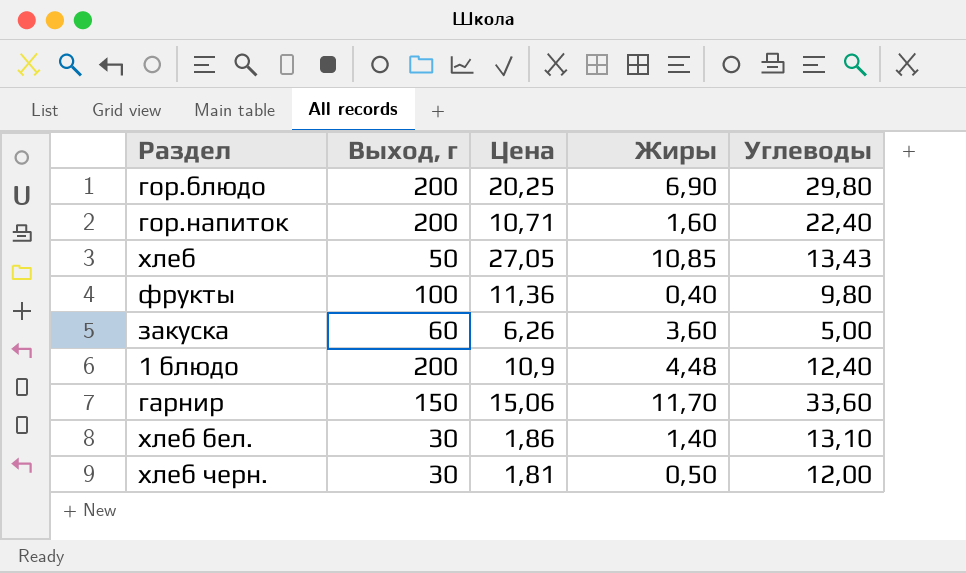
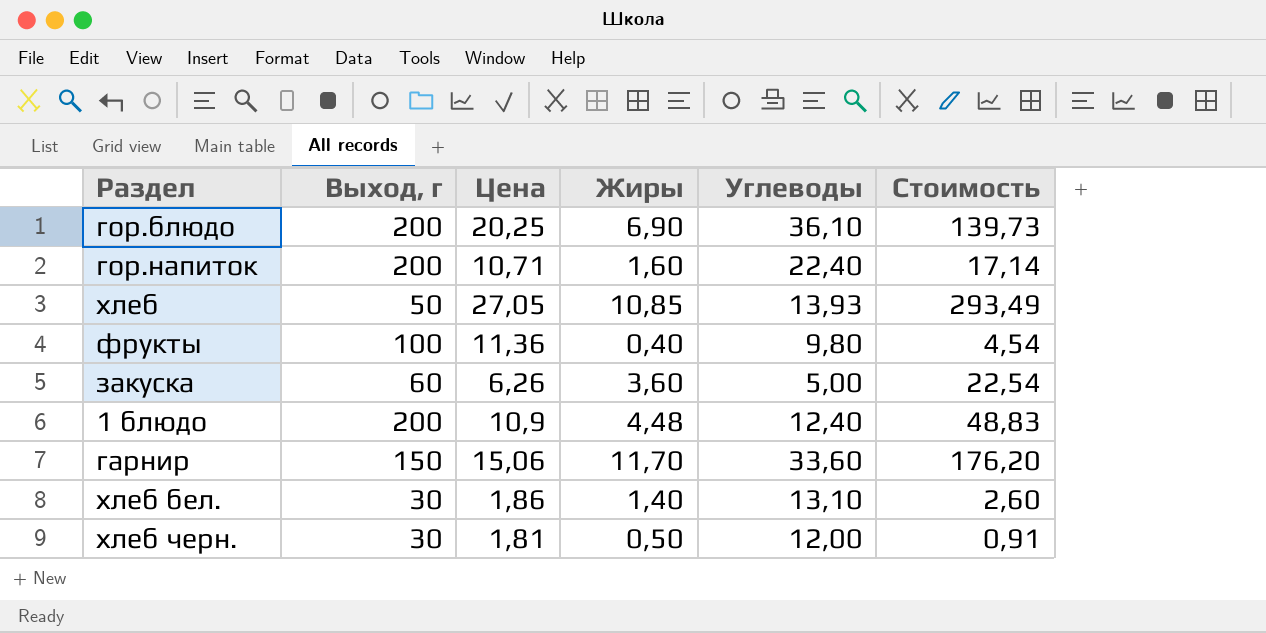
column Стоимость | formula: none -> [Цена] * [Жиры]
гор.блюдо | Углеводы: 29,80 -> 36,10
хлеб | Углеводы: 13,43 -> 13,93

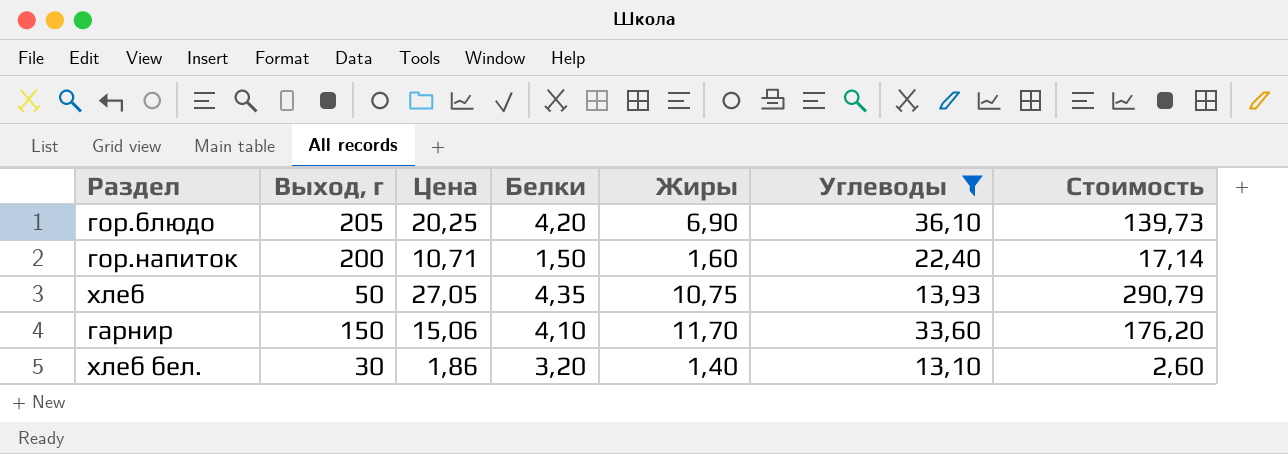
filter: none -> Углеводы >= 13,10
column Белки | position: none -> 4
гор.блюдо | Выход, г: 200 -> 205
хлеб | Жиры: 10,85 -> 10,75
хлеб | Стоимость: 293,49 -> 290,79

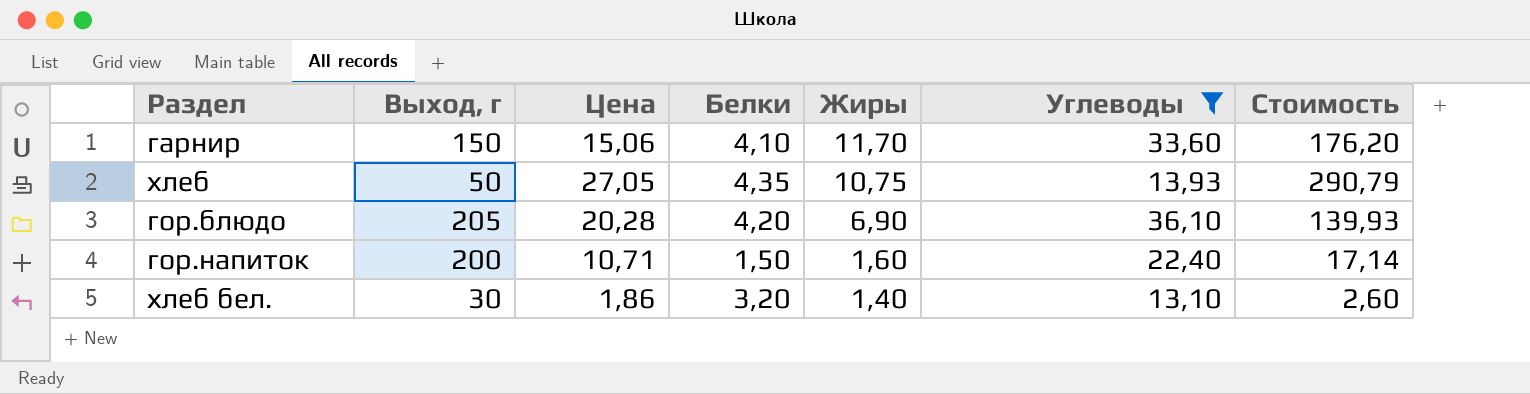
row order: none -> Жиры descending
гор.блюдо | Цена: 20,25 -> 20,28
гор.блюдо | Стоимость: 139,73 -> 139,93

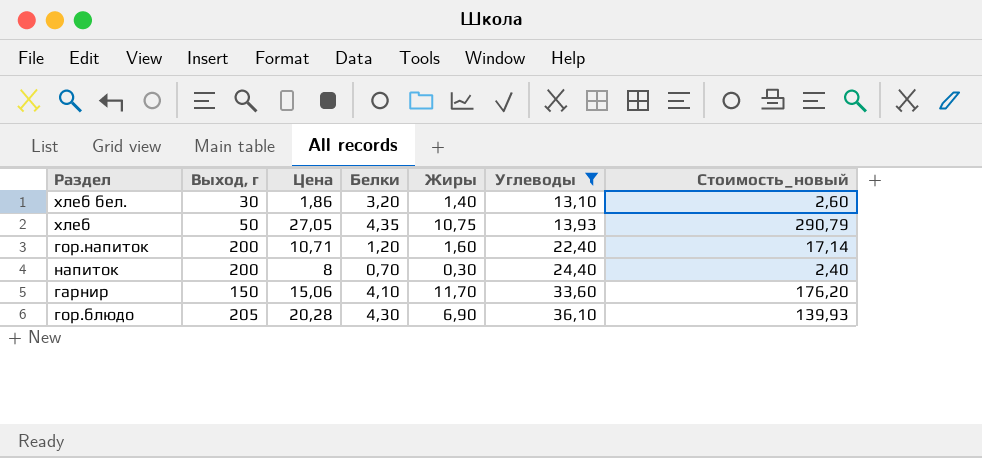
row order: Жиры descending -> Углеводы ascending
column name: Стоимость -> Стоимость_новый
гор.напиток | Белки: 1,50 -> 1,20
row напиток: none -> 200 | 8 | 0,70 | 0,30 | 24,40 | 2,40
гор.блюдо | Белки: 4,20 -> 4,30

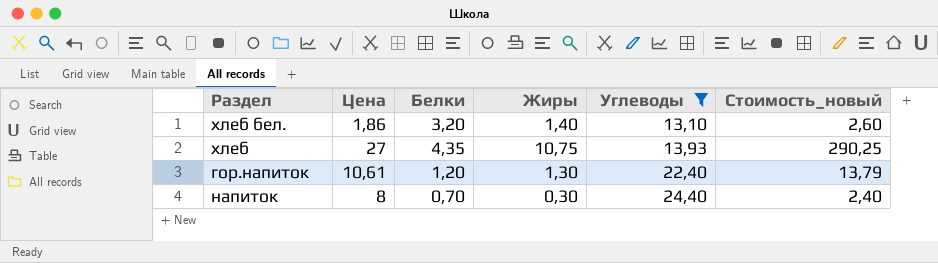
column Выход, г | position: 2 -> none
row гарнир: 150 | 15,06 | 4,10 | 11,70 | 33,60 | 176,20 -> none
row гор.блюдо: 205 | 20,28 | 4,30 | 6,90 | 36,10 | 139,93 -> none
хлеб | Цена: 27,05 -> 27
хлеб | Стоимость_новый: 290,79 -> 290,25
гор.напиток | Цена: 10,71 -> 10,61
гор.напиток | Жиры: 1,60 -> 1,30
гор.напиток | Стоимость_новый: 17,14 -> 13,79

